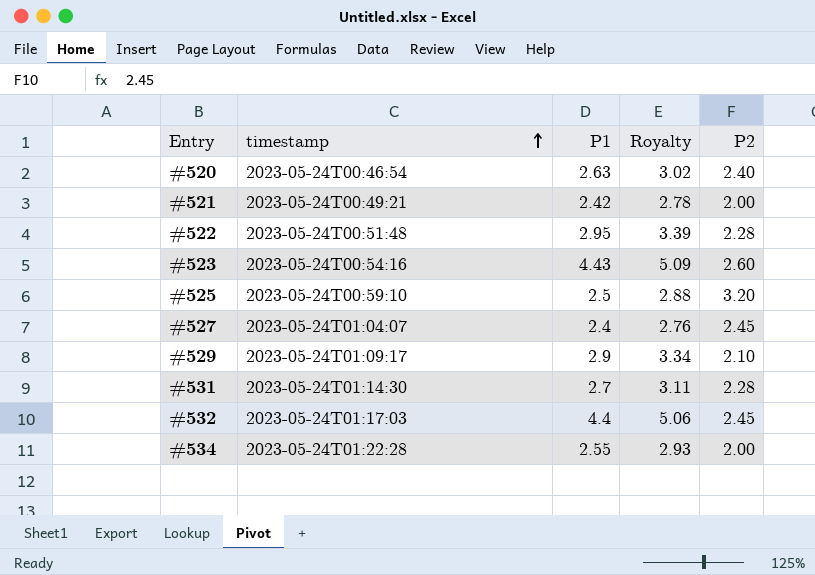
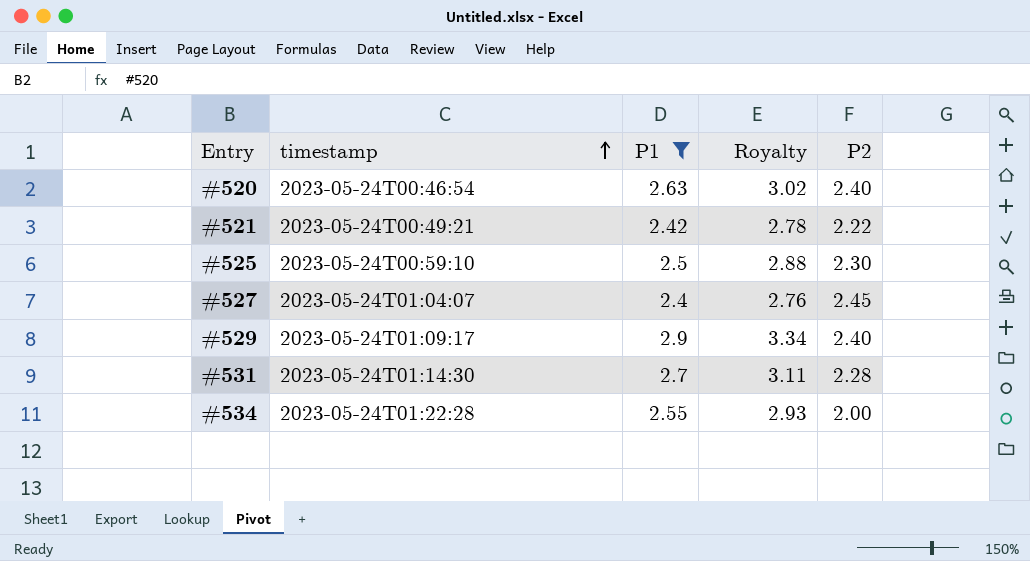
filter: none -> P1 <= 2.9
#521 | P2: 2.00 -> 2.22
#525 | P2: 3.20 -> 2.30
#529 | P2: 2.10 -> 2.40

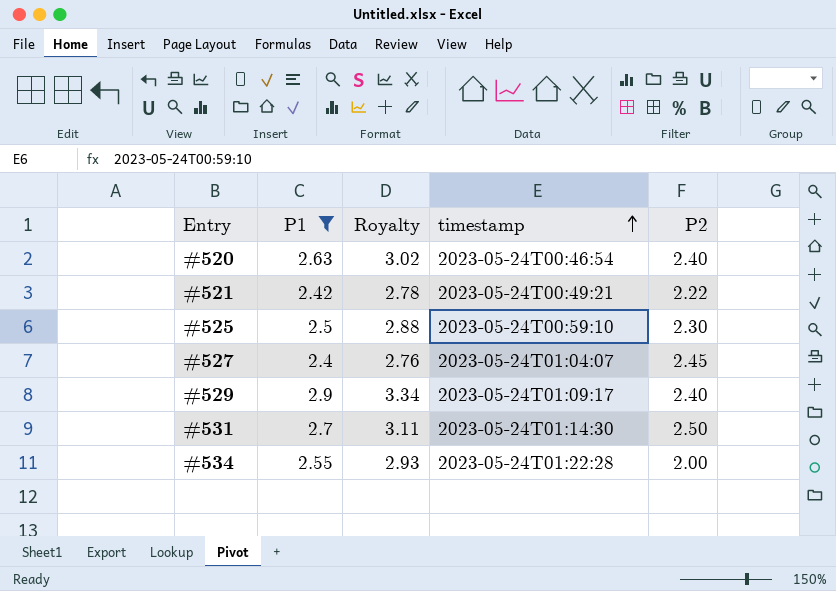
column timestamp | position: 2 -> 4
#531 | P2: 2.28 -> 2.50

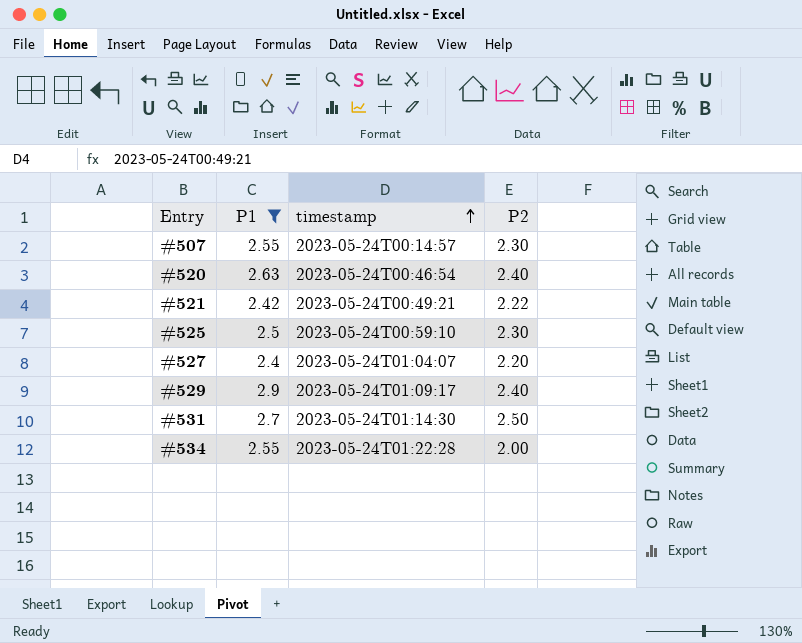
column Royalty | formula: [P1] * 1.15 -> none
row #507: none -> 2.55 | 2023-05-24T00:14:57 | 2.30
#527 | P2: 2.45 -> 2.20

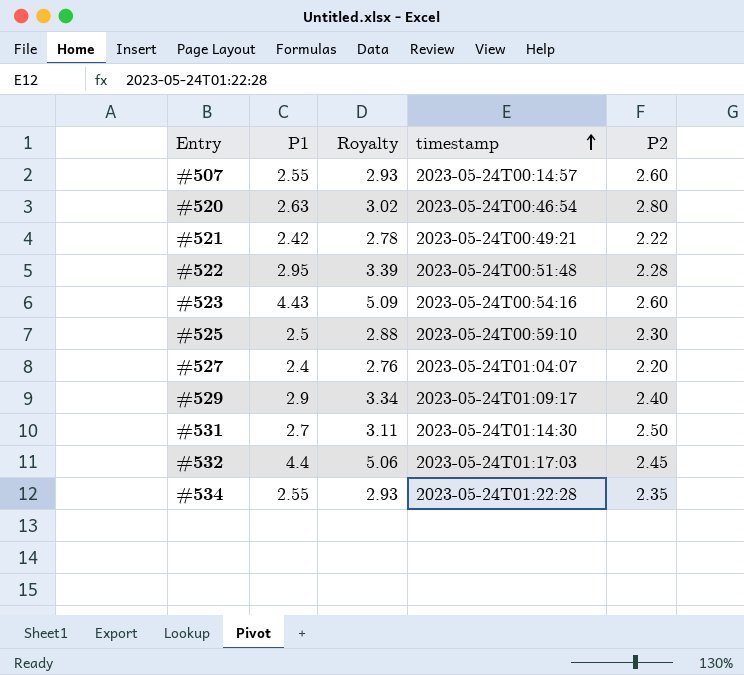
filter: P1 <= 2.9 -> none
column Royalty | formula: none -> [P1] * 1.15
#507 | P2: 2.30 -> 2.60
#520 | P2: 2.40 -> 2.80
#534 | P2: 2.00 -> 2.35

